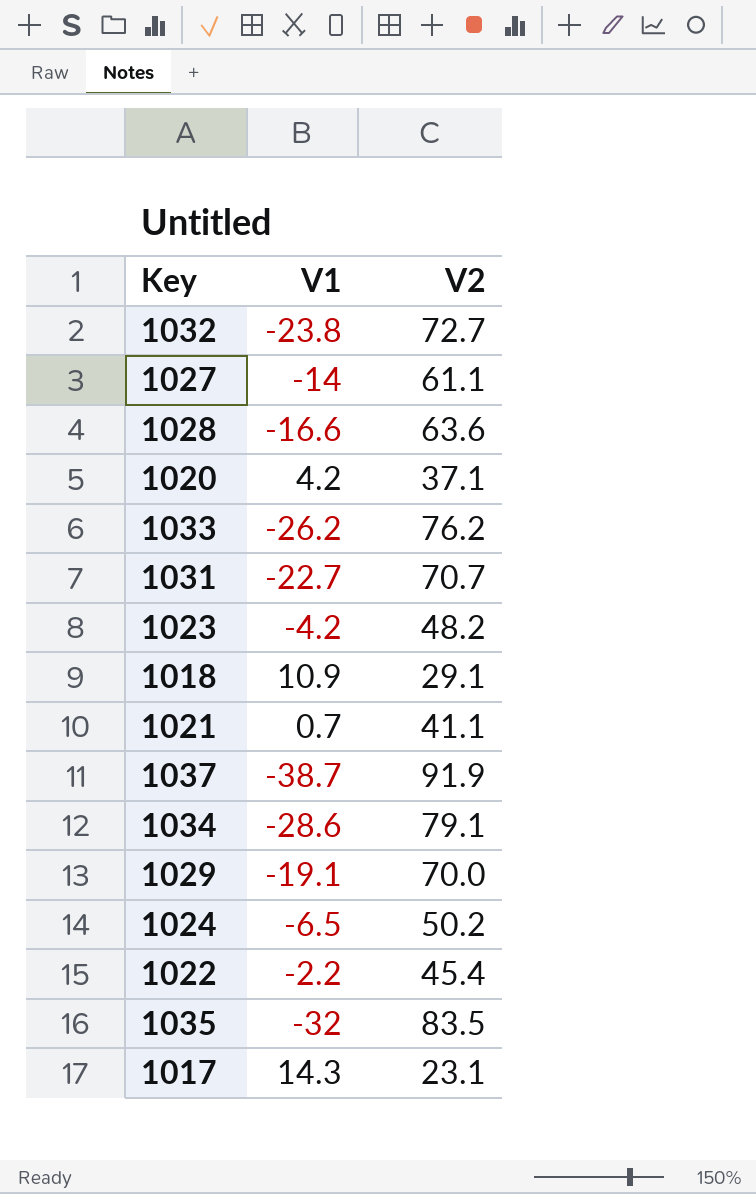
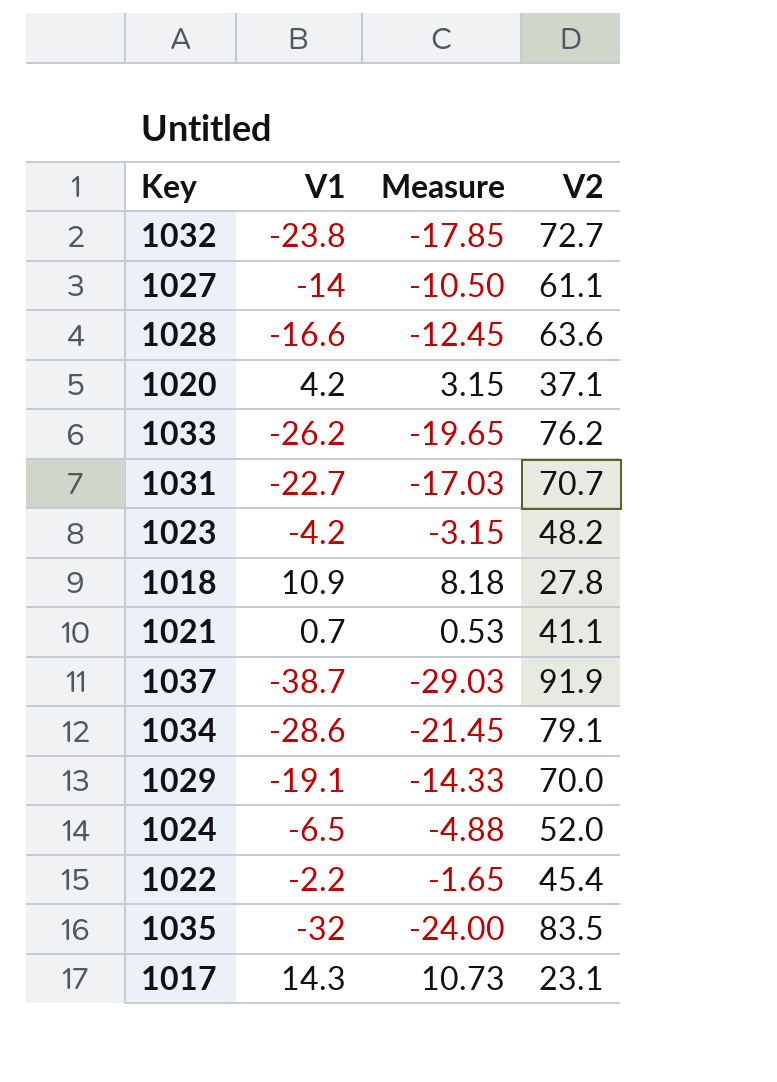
column Measure | formula: none -> [V1] * 0.75
1018 | V2: 29.1 -> 27.8
1024 | V2: 50.2 -> 52.0

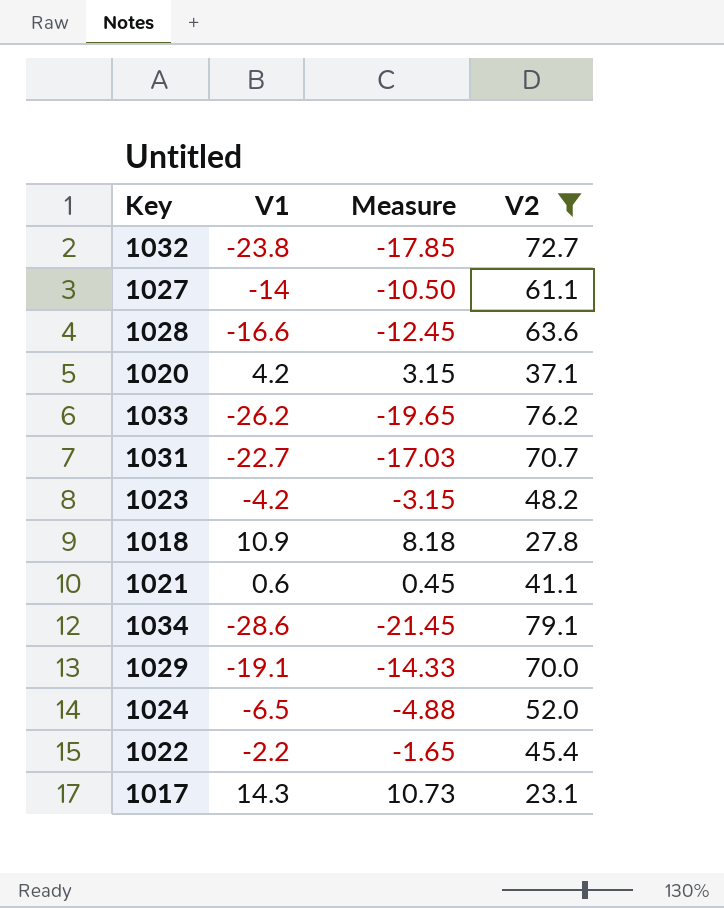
filter: none -> V2 <= 79.1
1021 | V1: 0.7 -> 0.6
1021 | Measure: 0.53 -> 0.45

